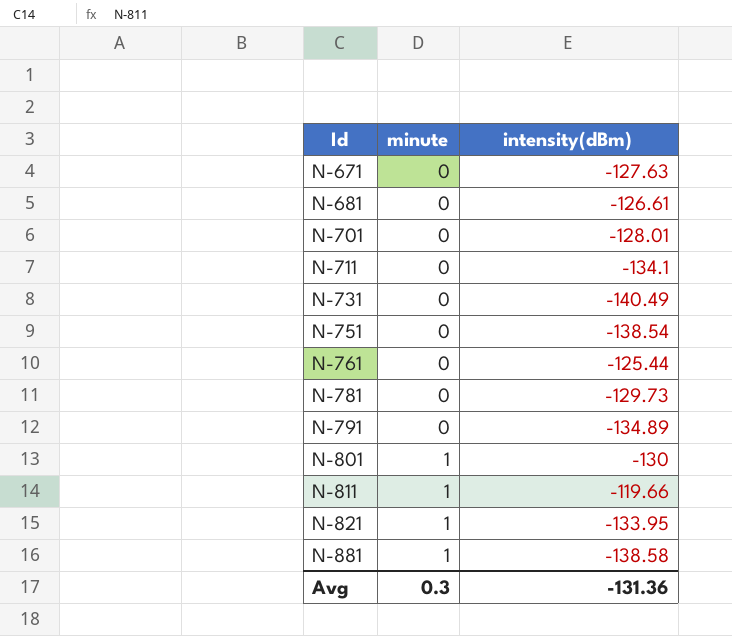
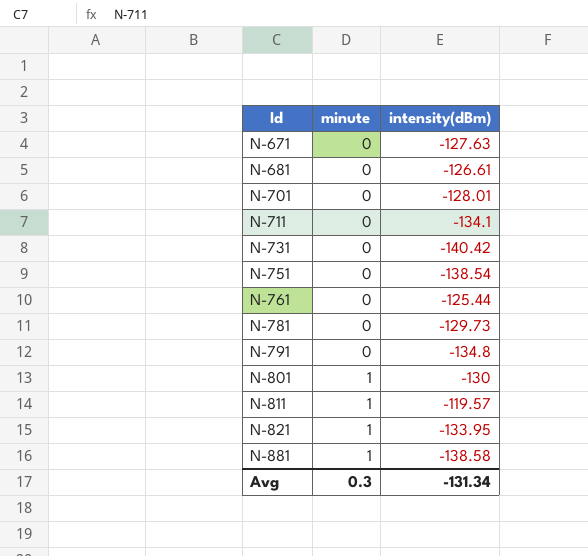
N-731 | intensity(dBm): -140.49 -> -140.42
N-791 | intensity(dBm): -134.89 -> -134.8
N-811 | intensity(dBm): -119.66 -> -119.57
Avg | intensity(dBm): -131.36 -> -131.34

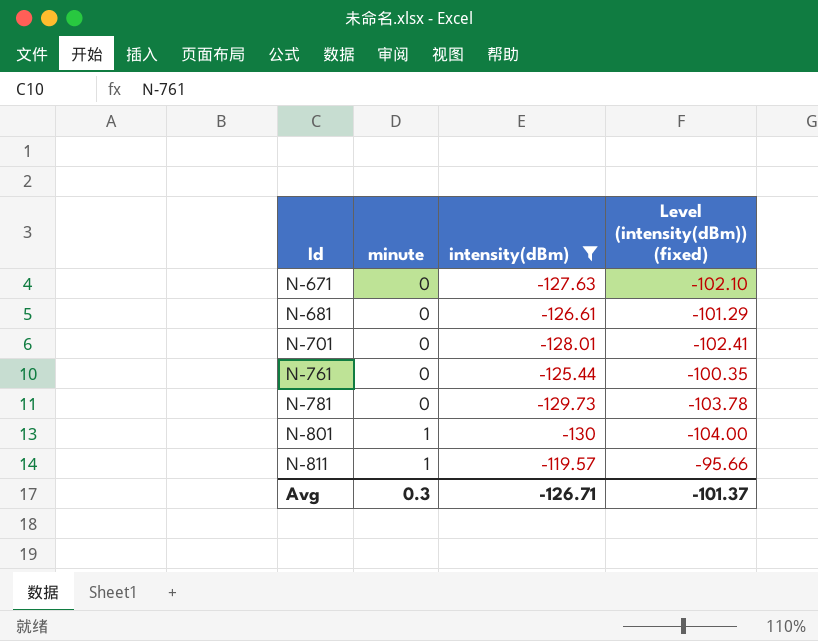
filter: none -> intensity(dBm) >= -130
column Level (intensity(dBm)) (fixed) | formula: none -> [intensity(dBm)] * 0.8
Avg | intensity(dBm): -131.34 -> -126.71

